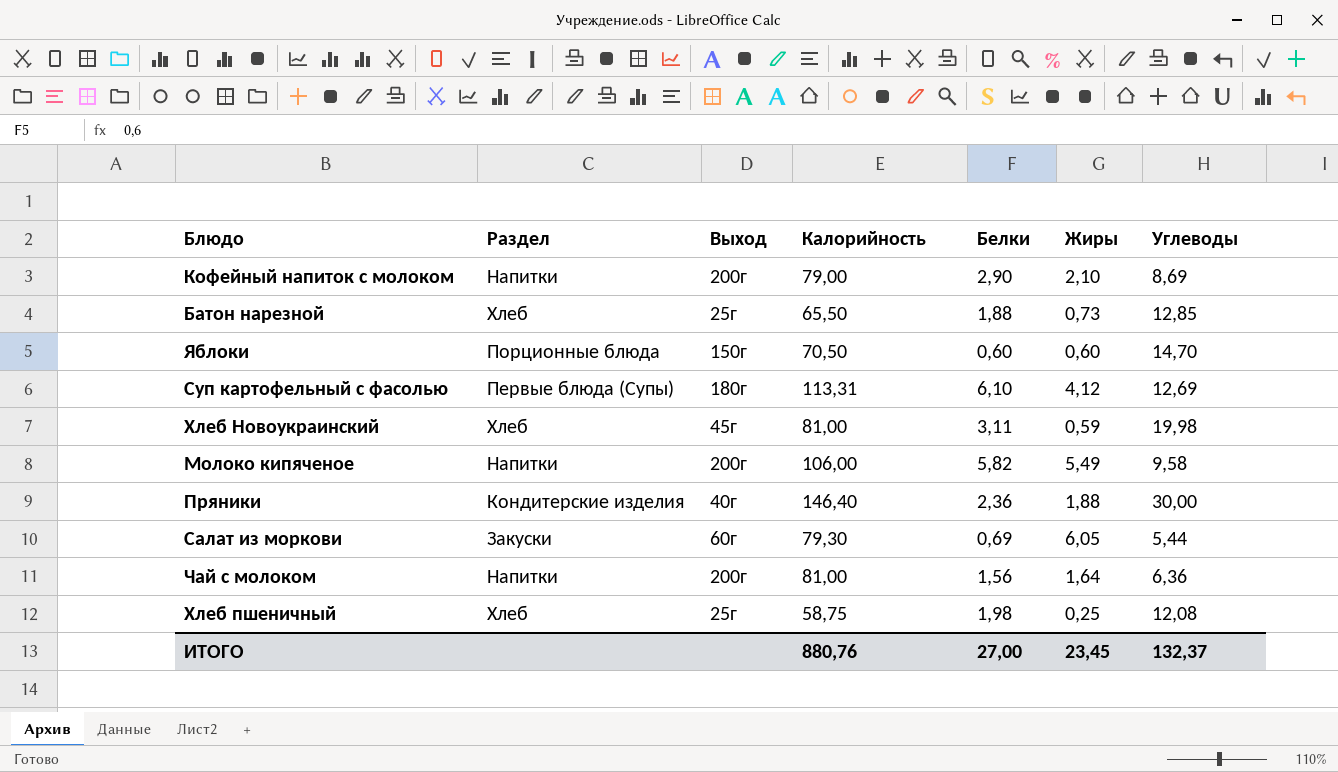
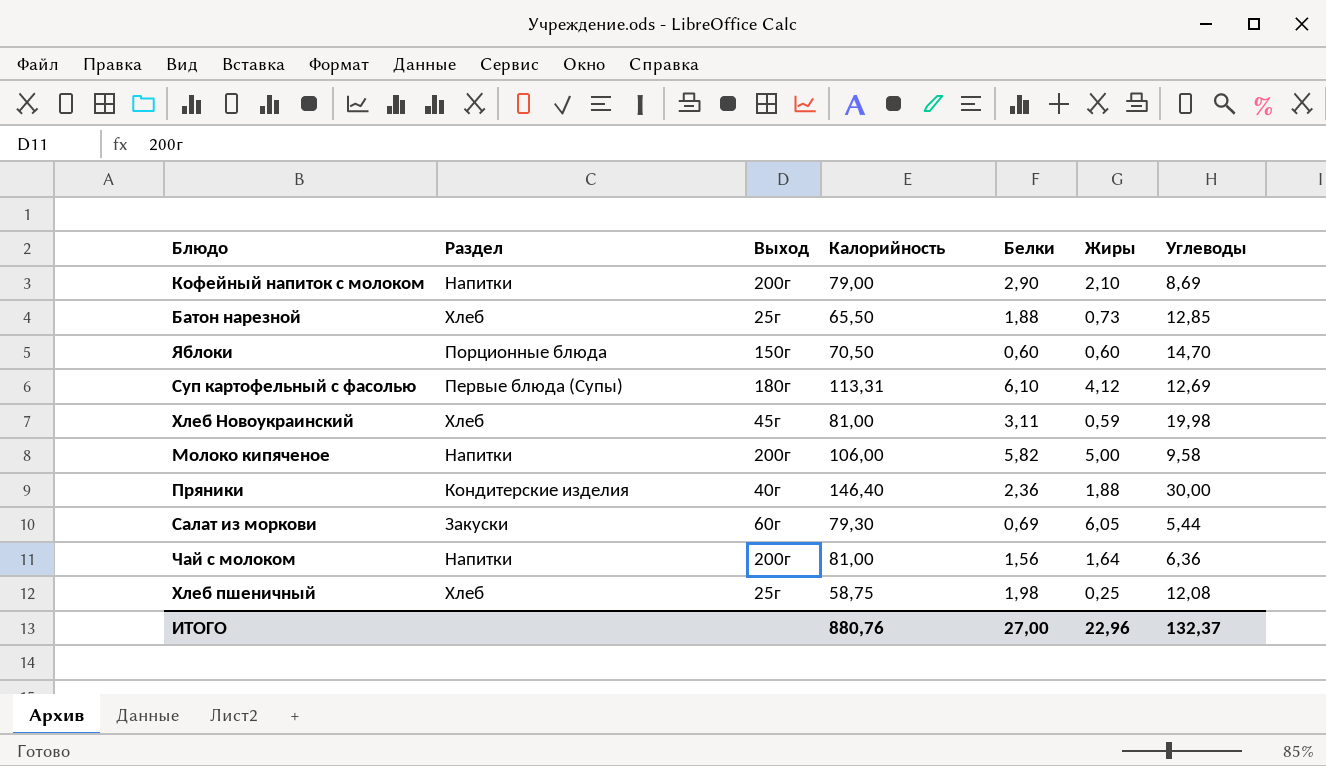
Молоко кипяченое | Жиры: 5,49 -> 5,00
ИТОГО | Жиры: 23,45 -> 22,96

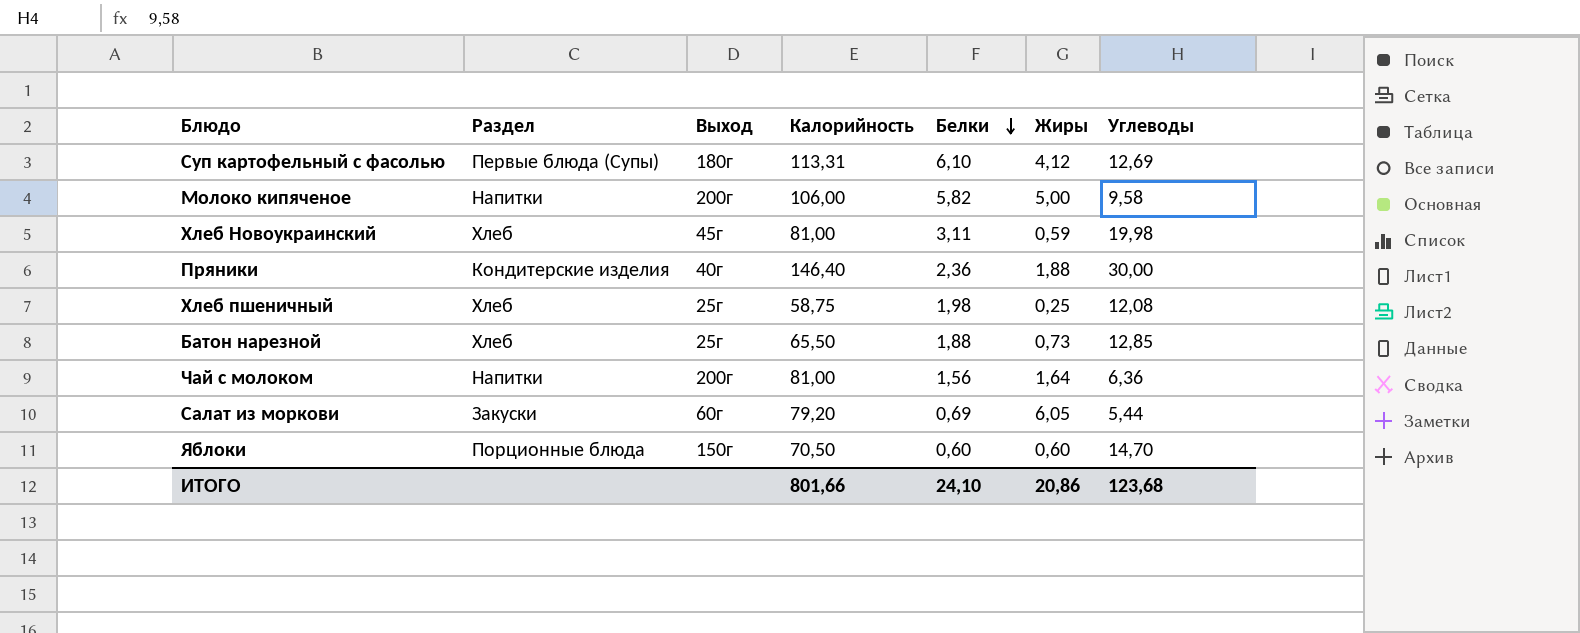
row order: none -> Белки descending
row Кофейный напиток с молоком: Напитки | 200г | 79,00 | 2,90 | 2,10 | 8,69 -> none
Салат из моркови | Калорийность: 79,30 -> 79,20
ИТОГО | Калорийность: 880,76 -> 801,66
ИТОГО | Белки: 27,00 -> 24,10
ИТОГО | Жиры: 22,96 -> 20,86
ИТОГО | Углеводы: 132,37 -> 123,68

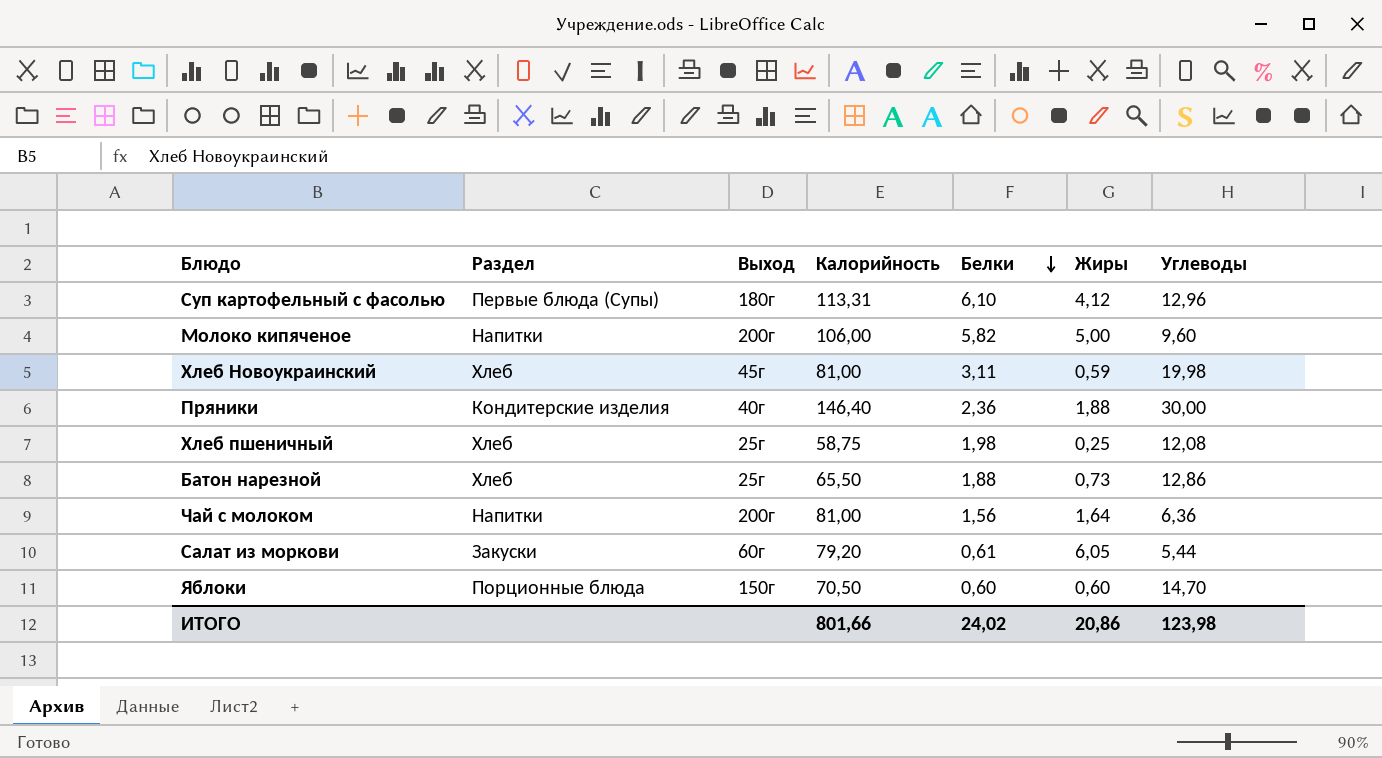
Суп картофельный с фасолью | Углеводы: 12,69 -> 12,96
Молоко кипяченое | Углеводы: 9,58 -> 9,60
Батон нарезной | Углеводы: 12,85 -> 12,86
Салат из моркови | Белки: 0,69 -> 0,61
ИТОГО | Белки: 24,10 -> 24,02
ИТОГО | Углеводы: 123,68 -> 123,98

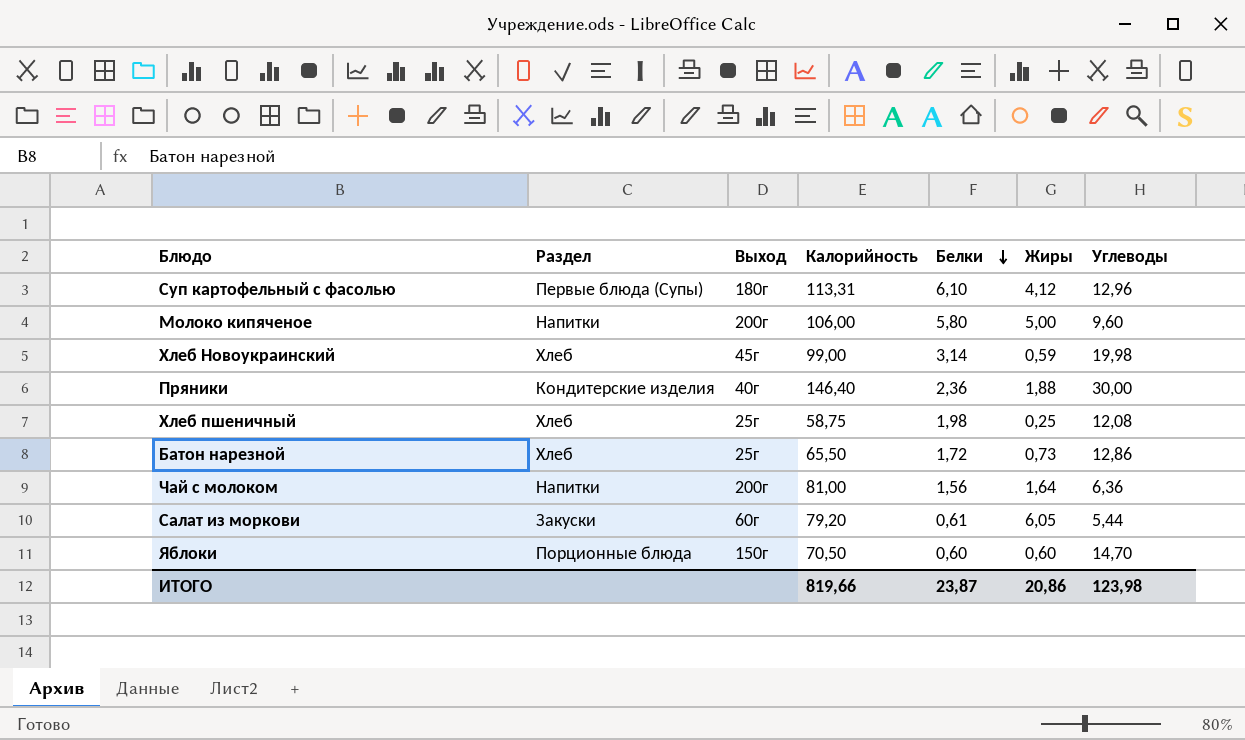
Молоко кипяченое | Белки: 5,82 -> 5,80
Хлеб Новоукраинский | Калорийность: 81,00 -> 99,00
Хлеб Новоукраинский | Белки: 3,11 -> 3,14
Батон нарезной | Белки: 1,88 -> 1,72
ИТОГО | Калорийность: 801,66 -> 819,66
ИТОГО | Белки: 24,02 -> 23,87

